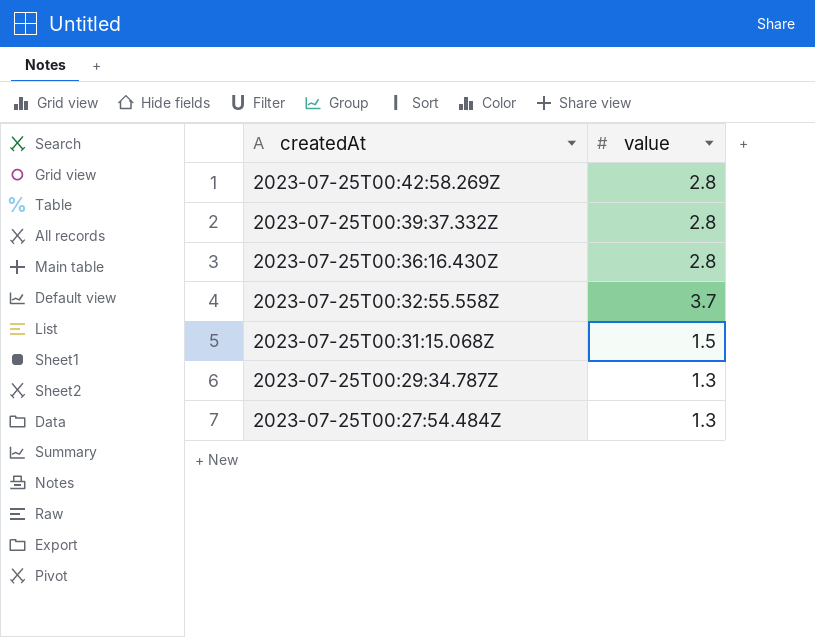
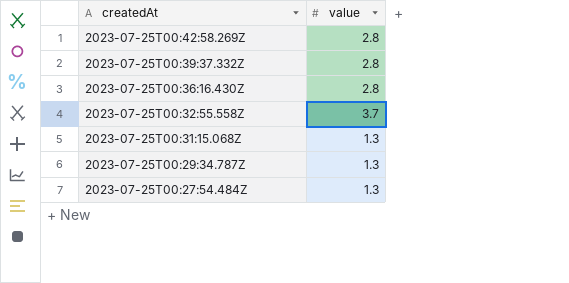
2023-07-25T00:31:15.068Z | value: 1.5 -> 1.3

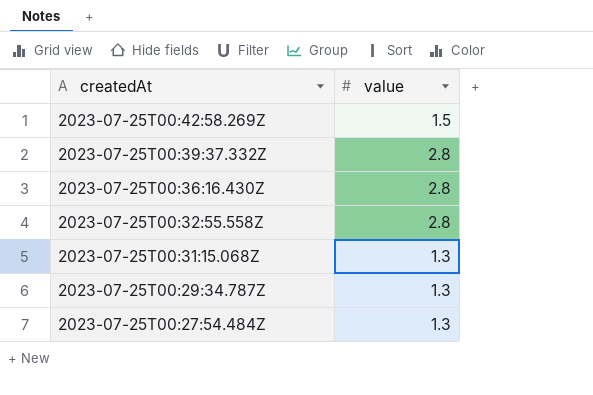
2023-07-25T00:42:58.269Z | value: 2.8 -> 1.5
2023-07-25T00:32:55.558Z | value: 3.7 -> 2.8

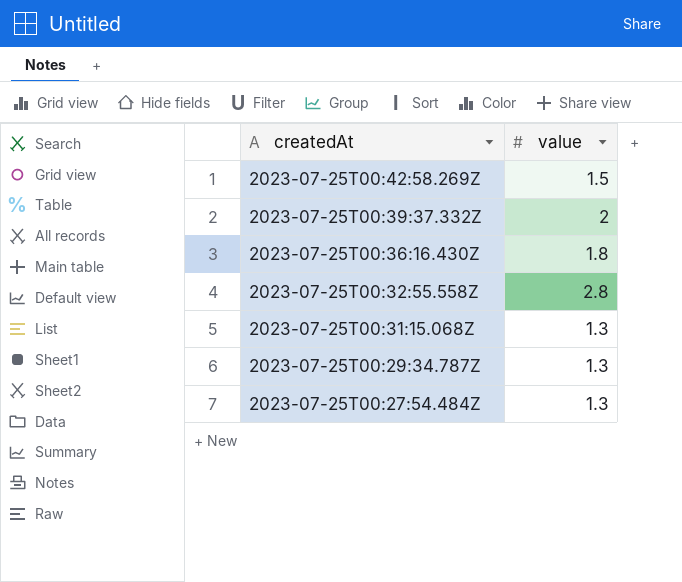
2023-07-25T00:39:37.332Z | value: 2.8 -> 2
2023-07-25T00:36:16.430Z | value: 2.8 -> 1.8

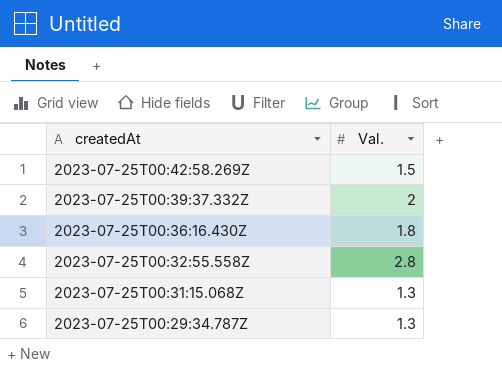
column name: value -> Val.
row 2023-07-25T00:27:54.484Z: 1.3 -> none

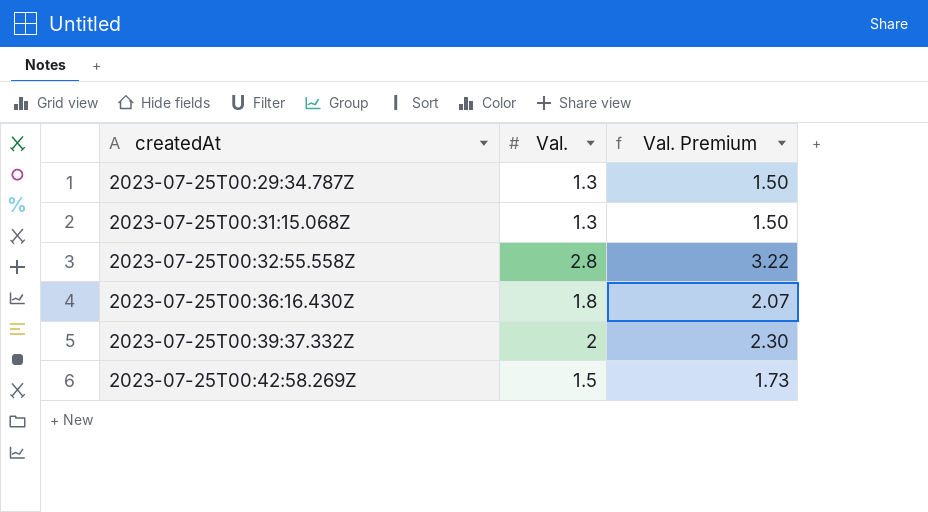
row order: createdAt descending -> createdAt ascending
column Val. Premium | formula: none -> [Val.] * 1.15

